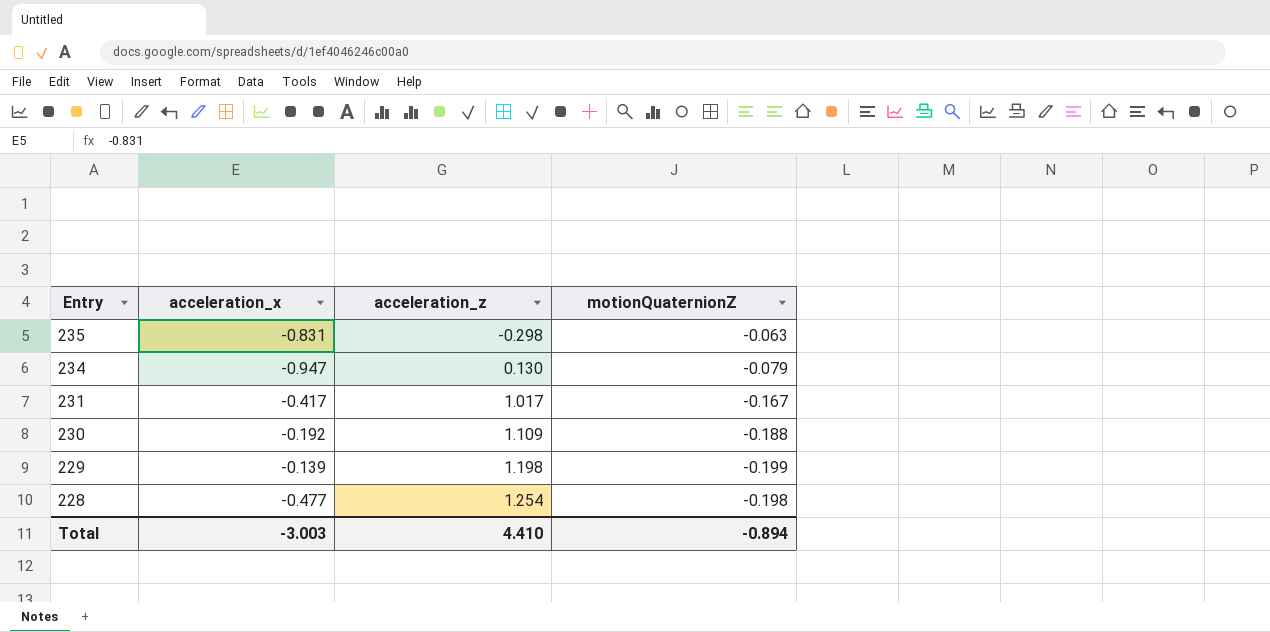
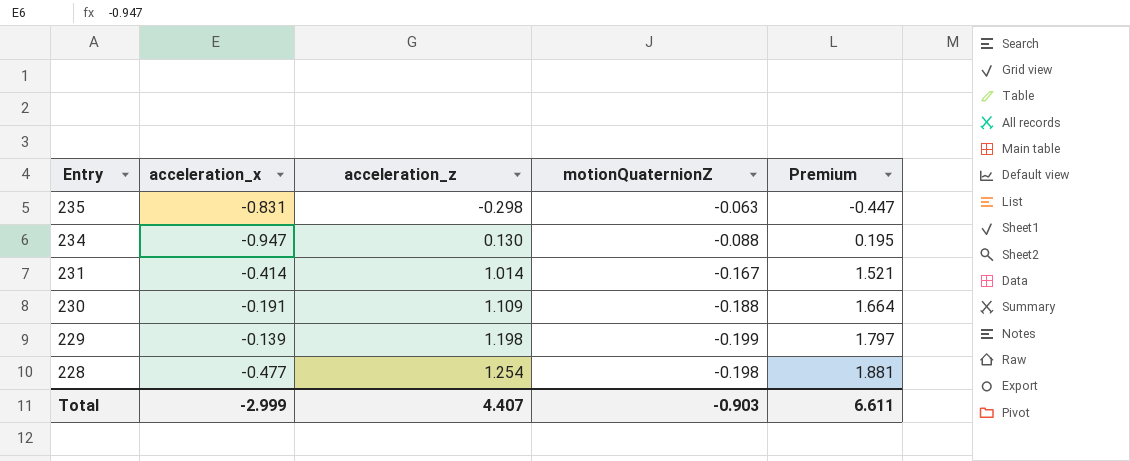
column Premium | formula: none -> [acceleration_z] * 1.5
234 | motionQuaternionZ: -0.079 -> -0.088
231 | acceleration_x: -0.417 -> -0.414
231 | acceleration_z: 1.017 -> 1.014
230 | acceleration_x: -0.192 -> -0.191
Total | acceleration_x: -3.003 -> -2.999
Total | acceleration_z: 4.410 -> 4.407
Total | motionQuaternionZ: -0.894 -> -0.903

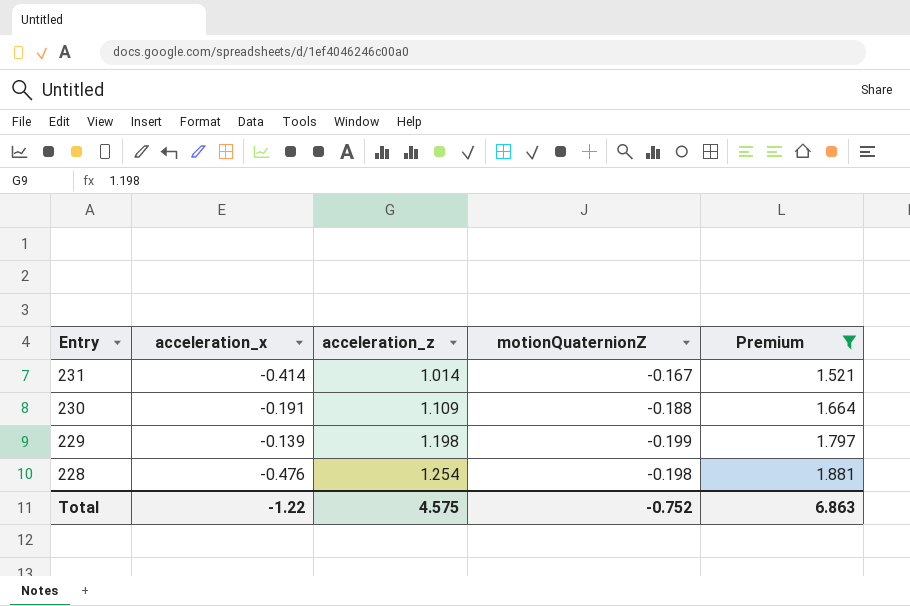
filter: none -> Premium >= 1.521
228 | acceleration_x: -0.477 -> -0.476
Total | acceleration_x: -2.999 -> -1.22
Total | acceleration_z: 4.407 -> 4.575
Total | motionQuaternionZ: -0.903 -> -0.752
Total | Premium: 6.611 -> 6.863

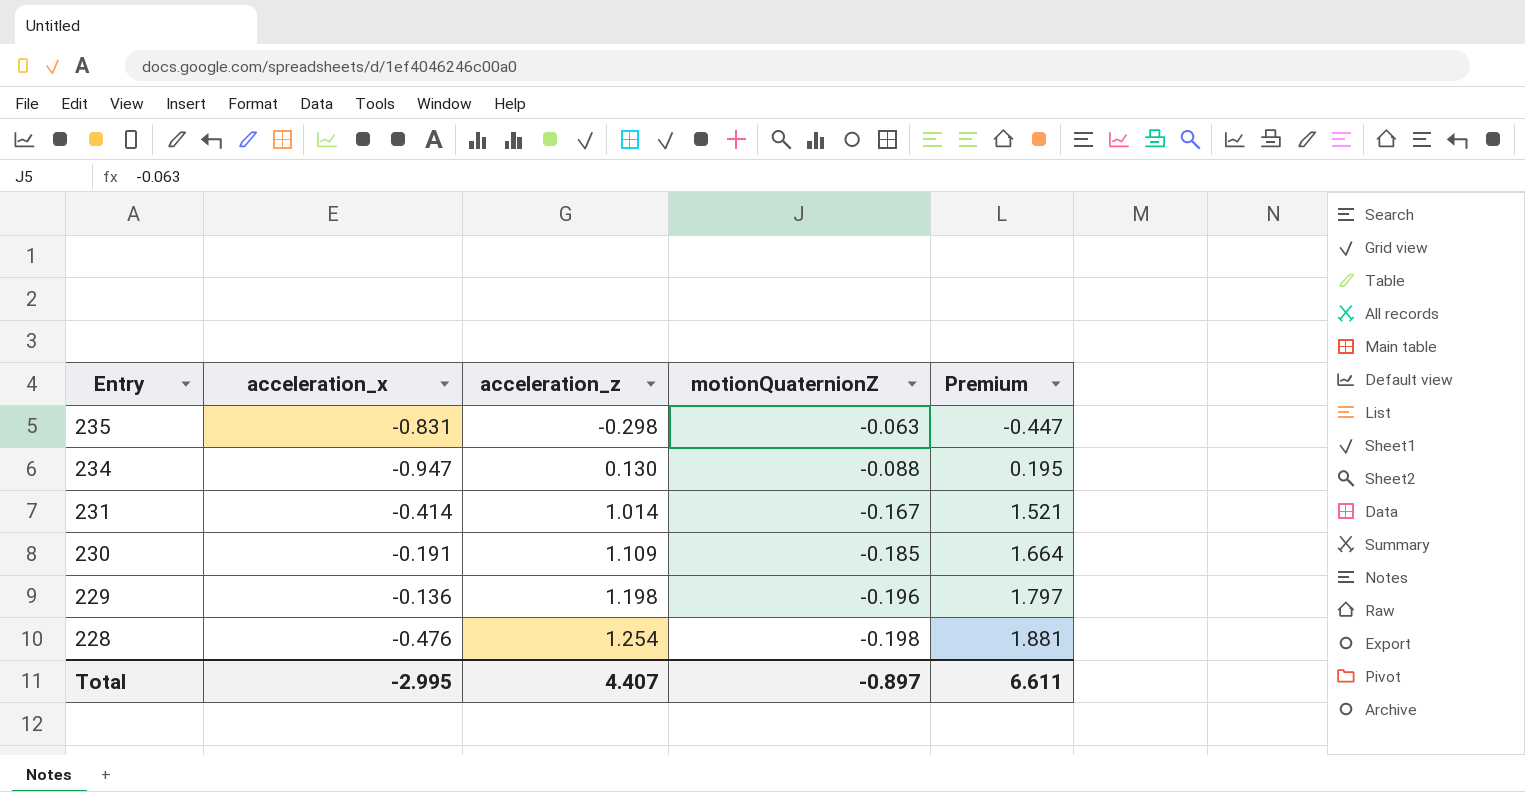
filter: Premium >= 1.521 -> none
230 | motionQuaternionZ: -0.188 -> -0.185
229 | acceleration_x: -0.139 -> -0.136
229 | motionQuaternionZ: -0.199 -> -0.196
Total | acceleration_x: -1.22 -> -2.995
Total | acceleration_z: 4.575 -> 4.407
Total | motionQuaternionZ: -0.752 -> -0.897
Total | Premium: 6.863 -> 6.611

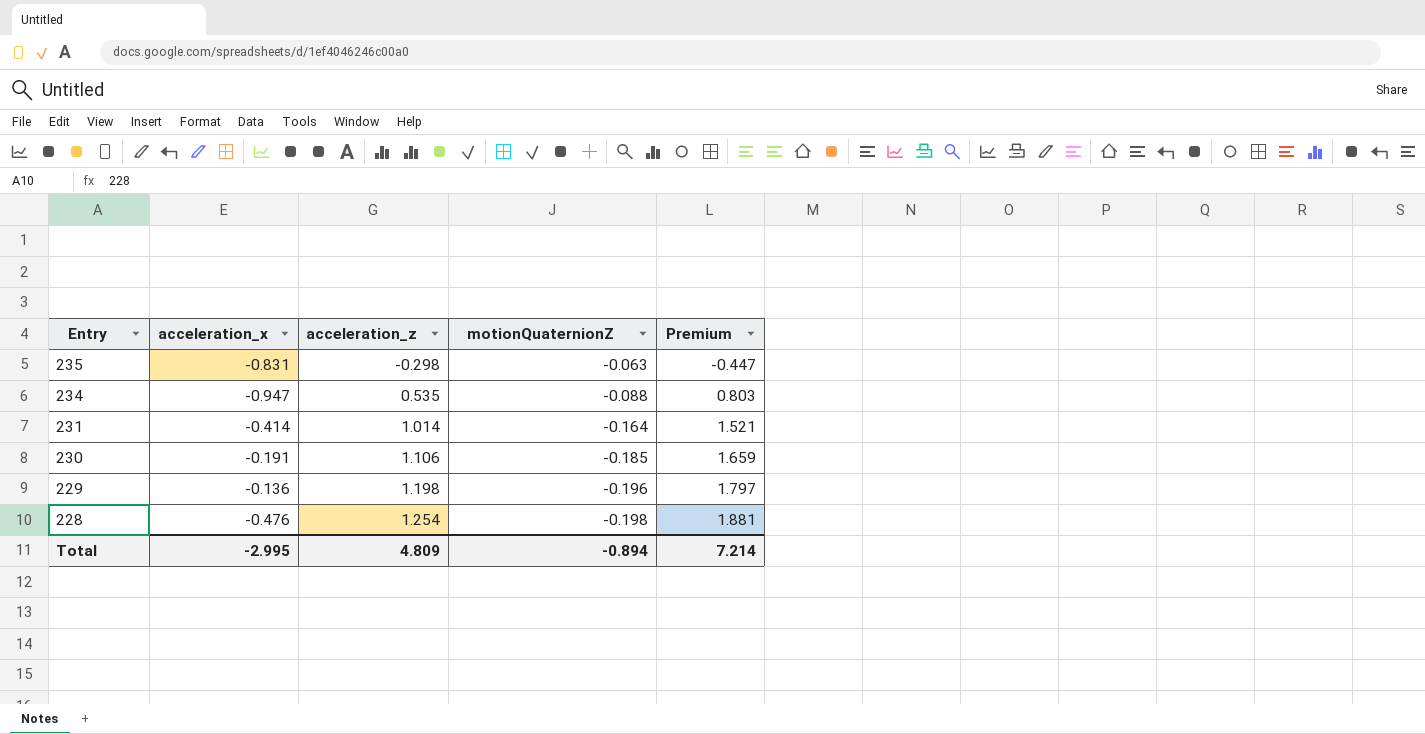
234 | acceleration_z: 0.130 -> 0.535
234 | Premium: 0.195 -> 0.803
231 | motionQuaternionZ: -0.167 -> -0.164
230 | acceleration_z: 1.109 -> 1.106
230 | Premium: 1.664 -> 1.659
Total | acceleration_z: 4.407 -> 4.809
Total | motionQuaternionZ: -0.897 -> -0.894
Total | Premium: 6.611 -> 7.214

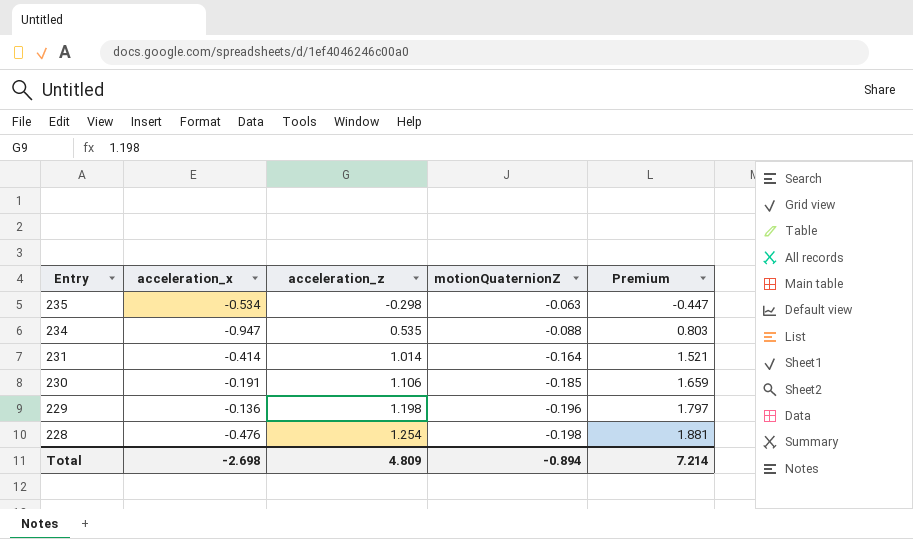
235 | acceleration_x: -0.831 -> -0.534
Total | acceleration_x: -2.995 -> -2.698

